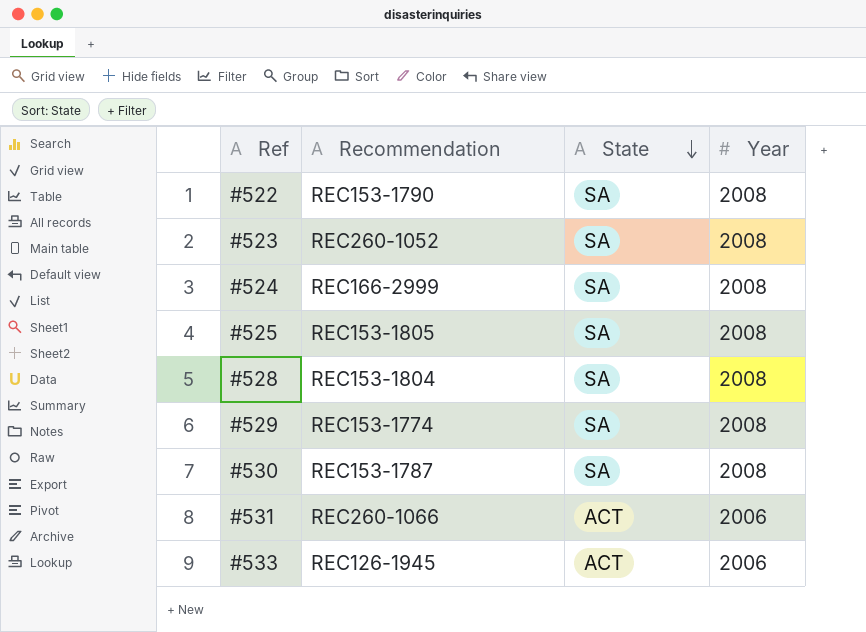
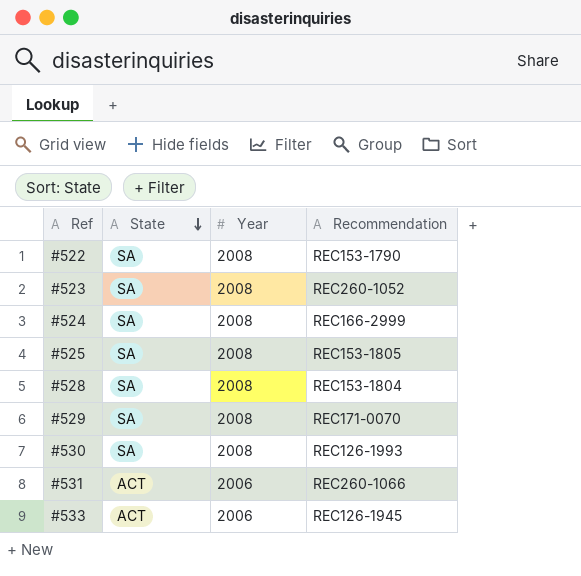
column Recommendation | position: 2 -> 4
#529 | Recommendation: REC153-1774 -> REC171-0070
#530 | Recommendation: REC153-1787 -> REC126-1993

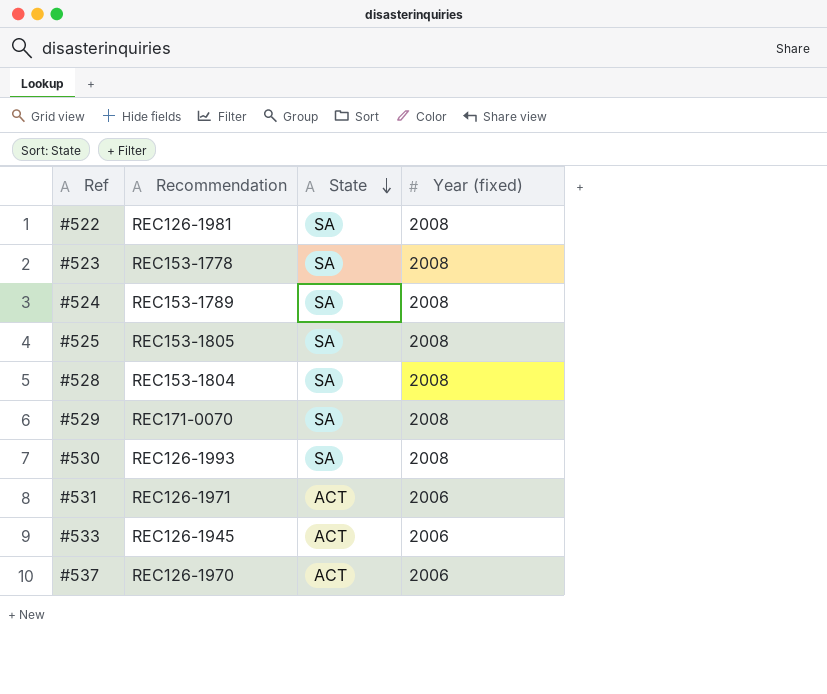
column Recommendation | position: 4 -> 2
column name: Year -> Year (fixed)
#522 | Recommendation: REC153-1790 -> REC126-1981
#523 | Recommendation: REC260-1052 -> REC153-1778
#524 | Recommendation: REC166-2999 -> REC153-1789
#531 | Recommendation: REC260-1066 -> REC126-1971
row #537: none -> REC126-1970 | ACT | 2006

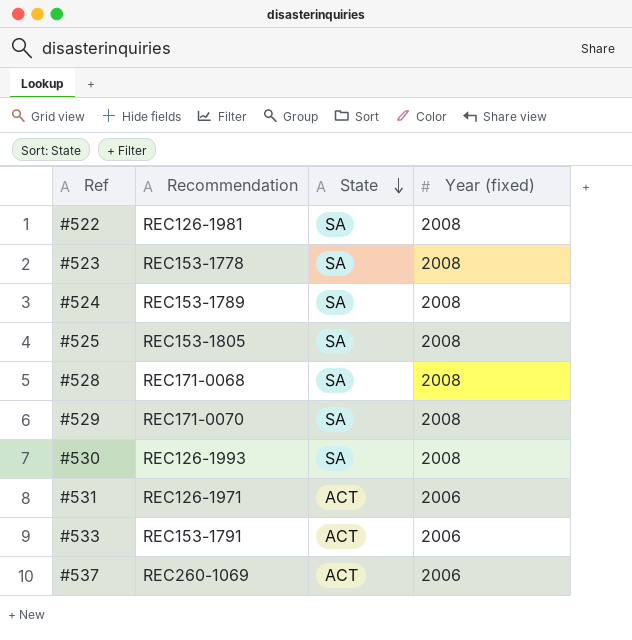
#528 | Recommendation: REC153-1804 -> REC171-0068
#533 | Recommendation: REC126-1945 -> REC153-1791
#537 | Recommendation: REC126-1970 -> REC260-1069

